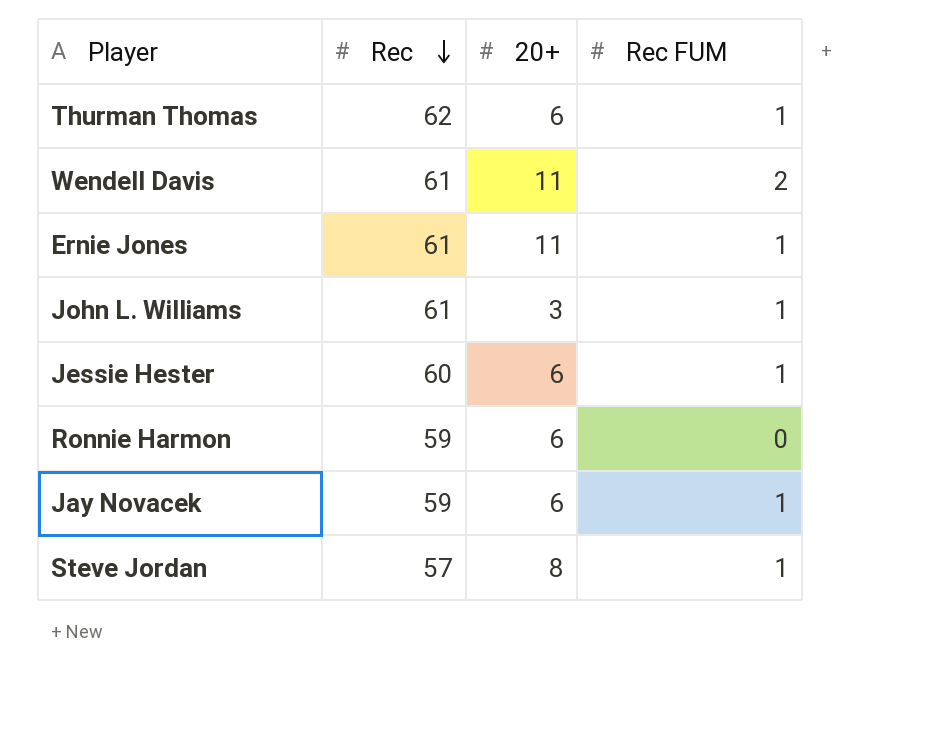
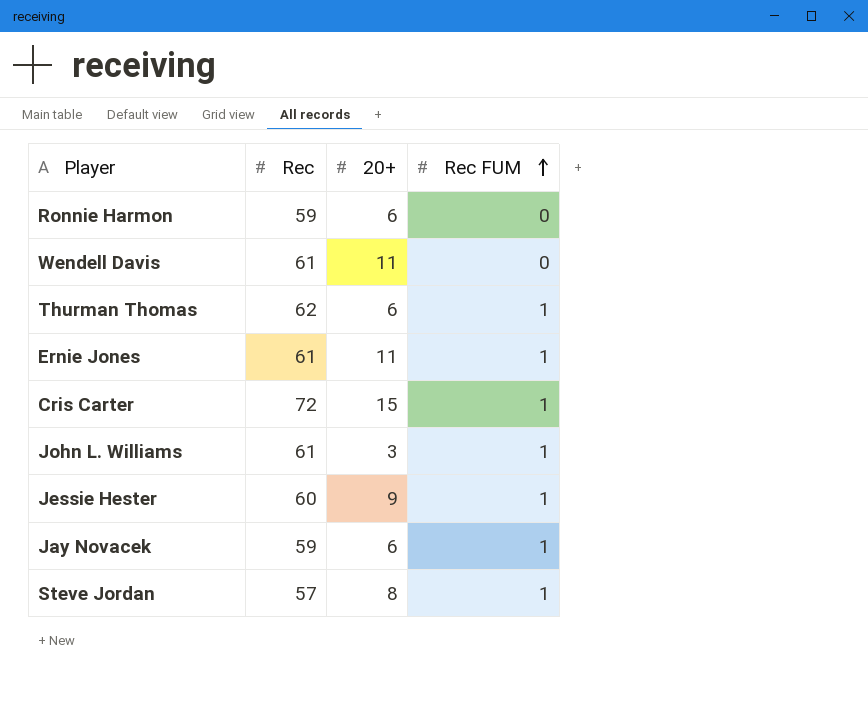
row order: Rec descending -> Rec FUM ascending
Wendell Davis | Rec FUM: 2 -> 0
row Cris Carter: none -> 72 | 15 | 1
Jessie Hester | 20+: 6 -> 9

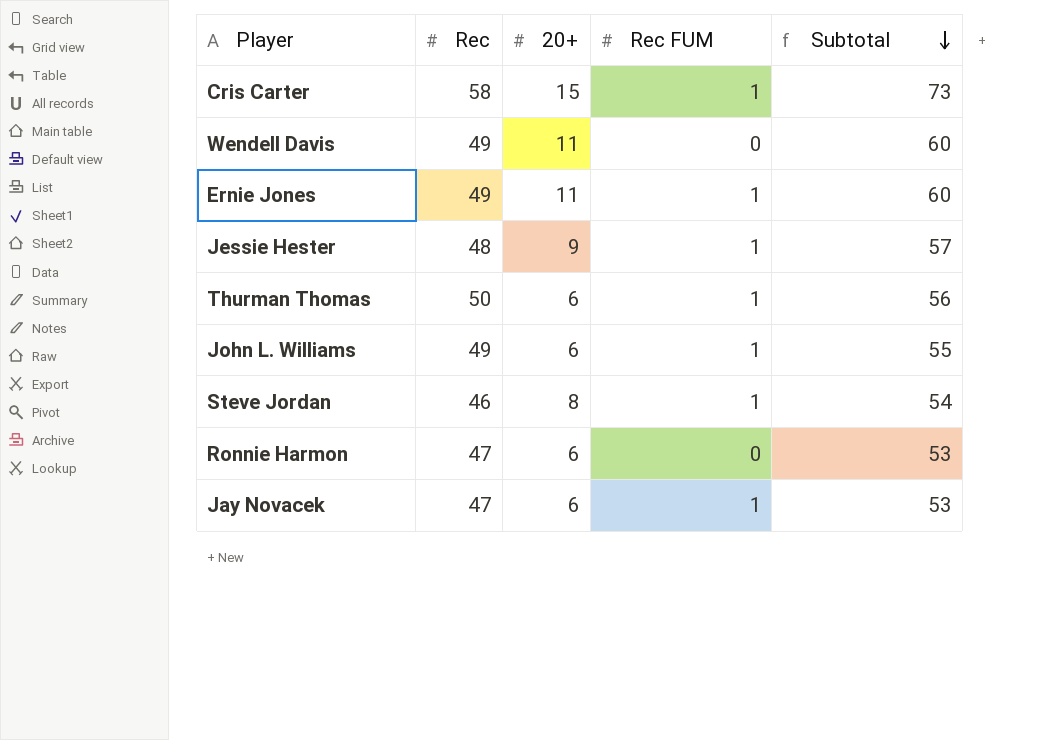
row order: Rec FUM ascending -> Subtotal descending
column Subtotal | formula: none -> [Rec] + [20+]
Cris Carter | Rec: 72 -> 58
Wendell Davis | Rec: 61 -> 49
Ernie Jones | Rec: 61 -> 49
Jessie Hester | Rec: 60 -> 48
Thurman Thomas | Rec: 62 -> 50
John L. Williams | Rec: 61 -> 49
John L. Williams | 20+: 3 -> 6
Steve Jordan | Rec: 57 -> 46
Ronnie Harmon | Rec: 59 -> 47
Jay Novacek | Rec: 59 -> 47

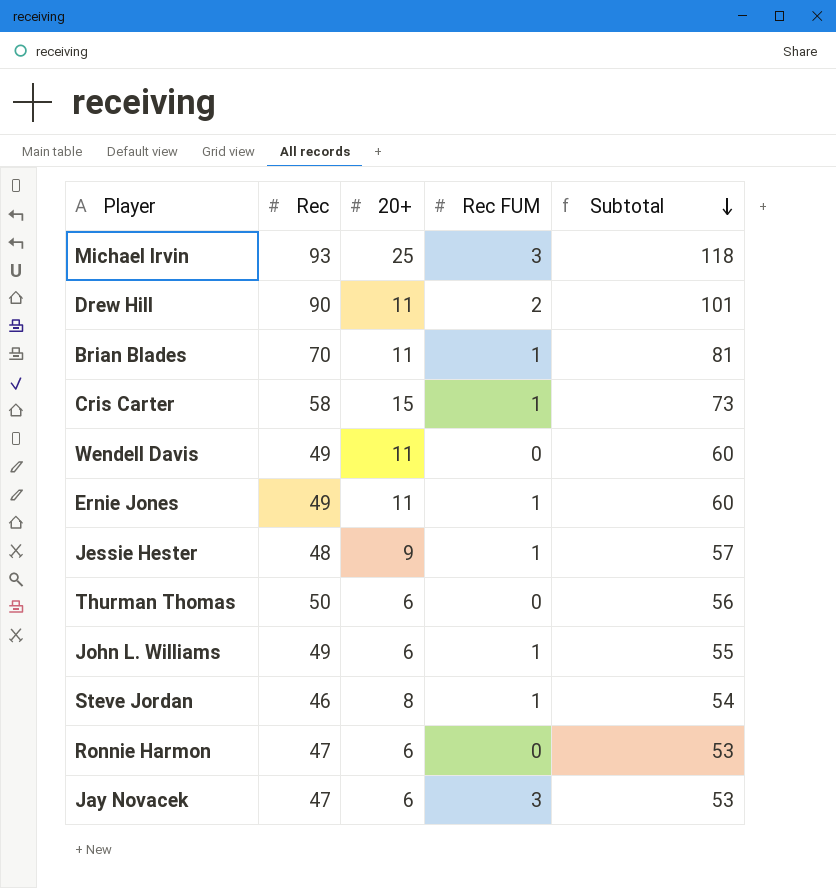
row Michael Irvin: none -> 93 | 25 | 3 | 118
row Drew Hill: none -> 90 | 11 | 2 | 101
row Brian Blades: none -> 70 | 11 | 1 | 81
Thurman Thomas | Rec FUM: 1 -> 0
Jay Novacek | Rec FUM: 1 -> 3

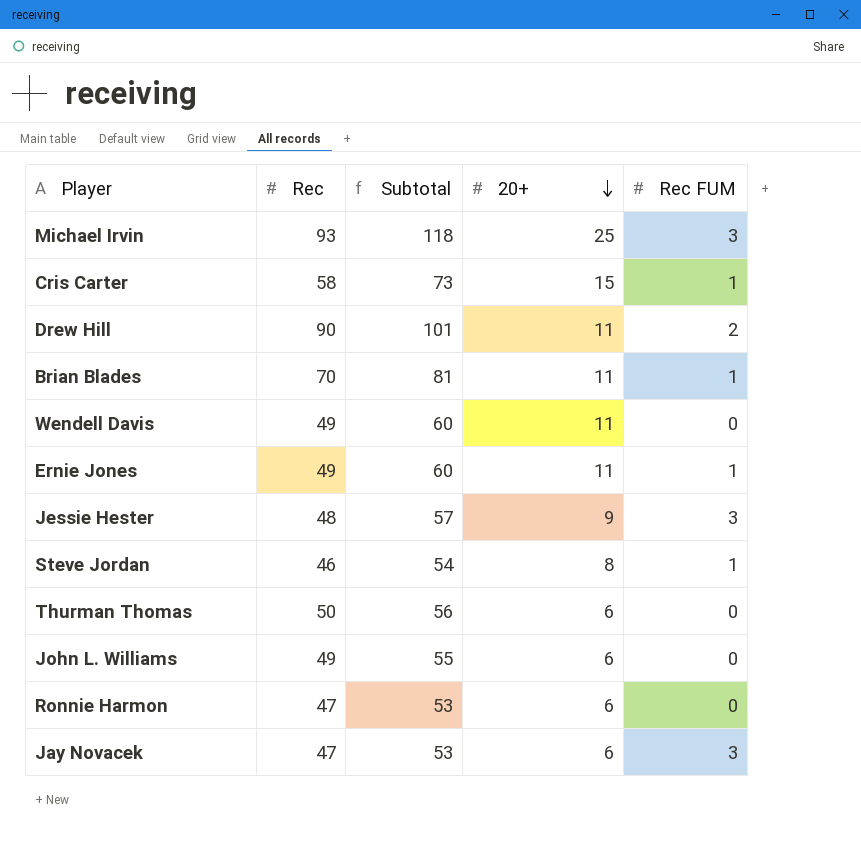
row order: Subtotal descending -> 20+ descending
column Subtotal | position: 5 -> 3
Jessie Hester | Rec FUM: 1 -> 3
John L. Williams | Rec FUM: 1 -> 0

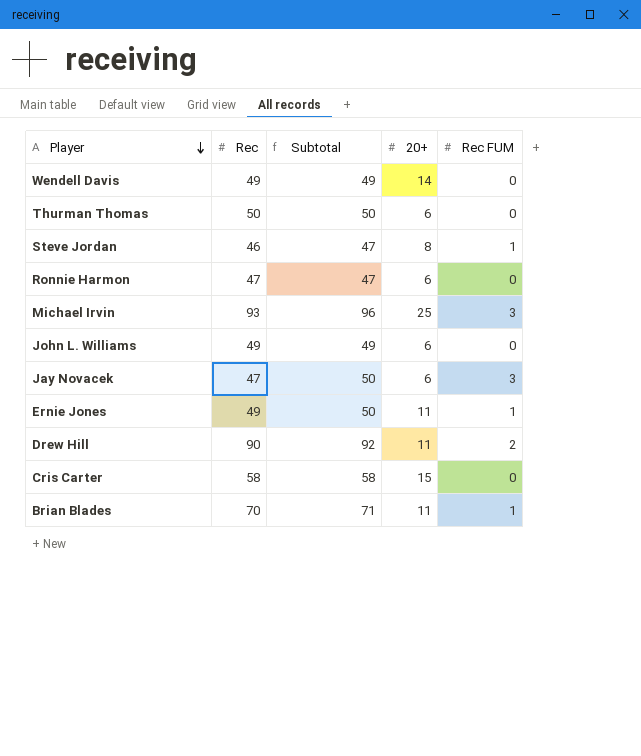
row order: 20+ descending -> Player descending
column Subtotal | formula: [Rec] + [20+] -> [Rec] + [Rec FUM]
row Jessie Hester: 48 | 57 | 9 | 3 -> none
Wendell Davis | 20+: 11 -> 14
Cris Carter | Rec FUM: 1 -> 0

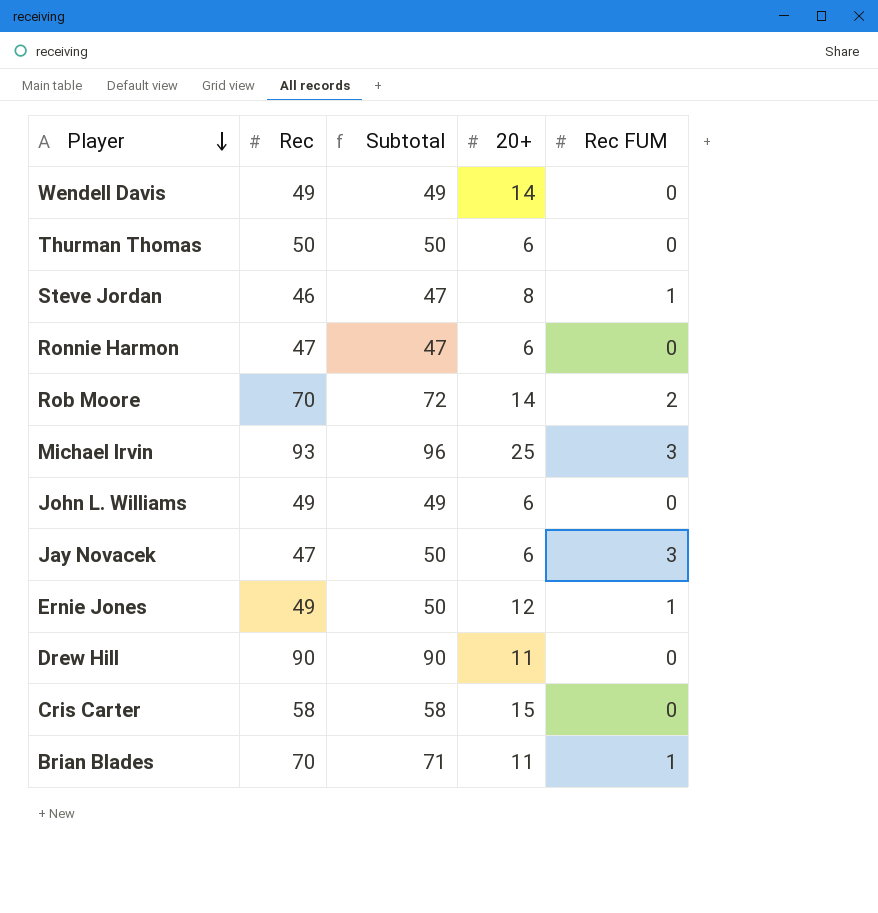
row Rob Moore: none -> 70 | 72 | 14 | 2
Ernie Jones | 20+: 11 -> 12
Drew Hill | Subtotal: 92 -> 90
Drew Hill | Rec FUM: 2 -> 0

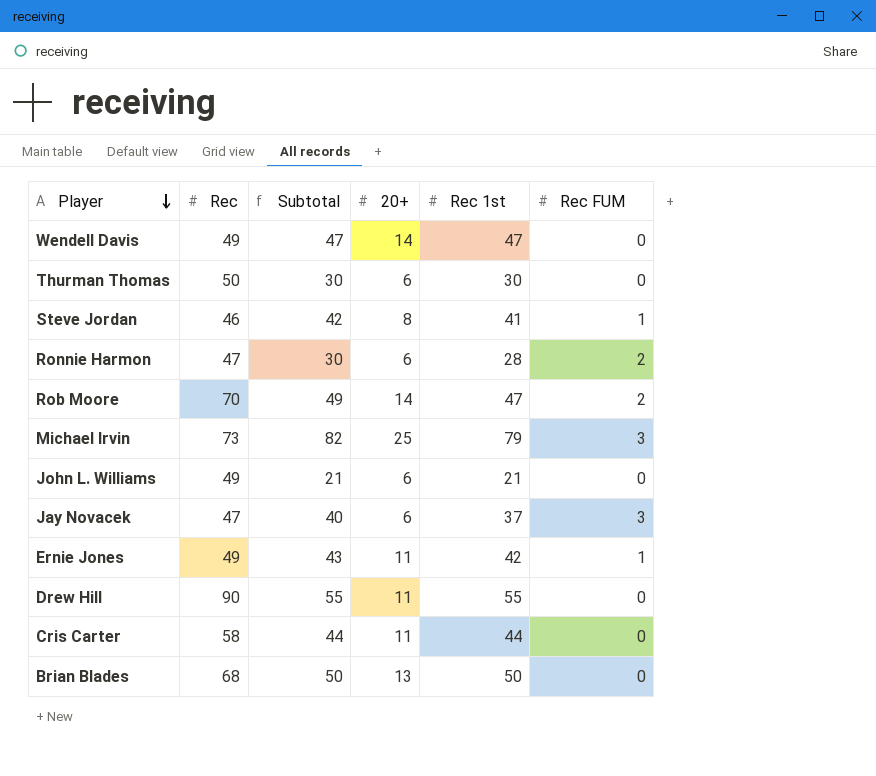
column Subtotal | formula: [Rec] + [Rec FUM] -> [Rec 1st] + [Rec FUM]
column Rec 1st | position: none -> 5
Ronnie Harmon | Rec FUM: 0 -> 2
Michael Irvin | Rec: 93 -> 73
Ernie Jones | 20+: 12 -> 11
Cris Carter | 20+: 15 -> 11
Brian Blades | Rec: 70 -> 68
Brian Blades | 20+: 11 -> 13
Brian Blades | Rec FUM: 1 -> 0

